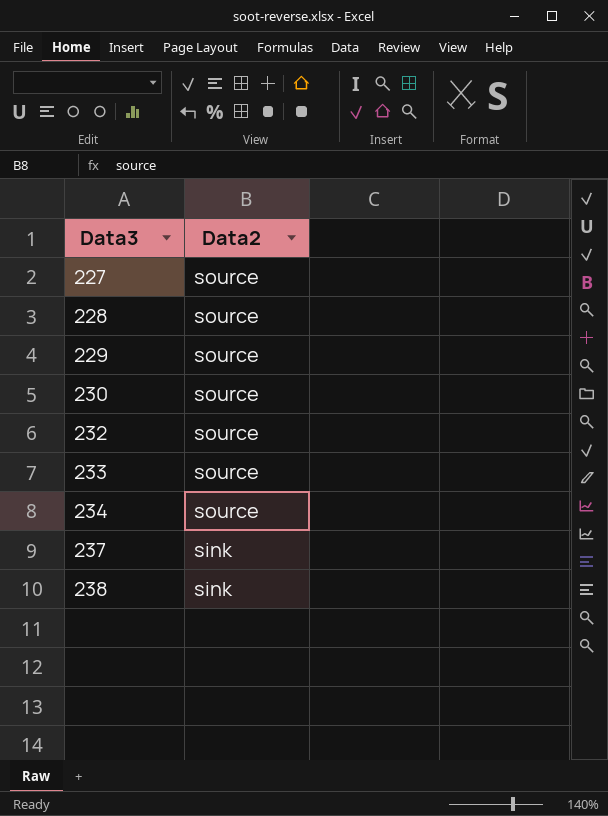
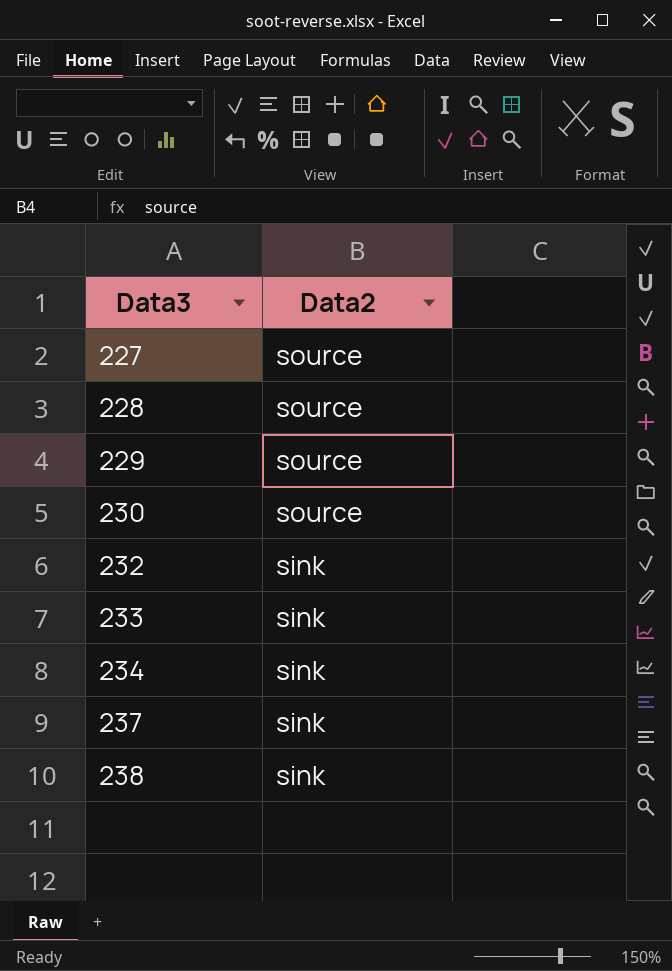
232 | Data2: source -> sink
233 | Data2: source -> sink
234 | Data2: source -> sink

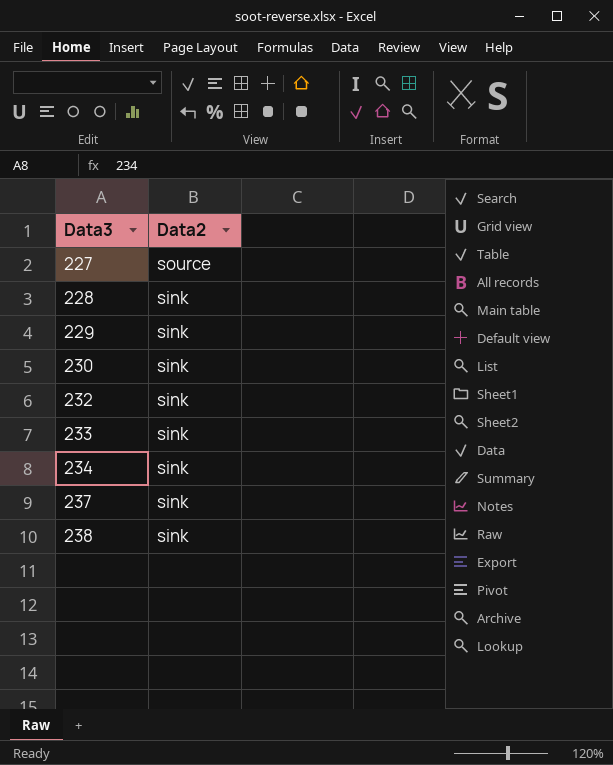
228 | Data2: source -> sink
229 | Data2: source -> sink
230 | Data2: source -> sink

